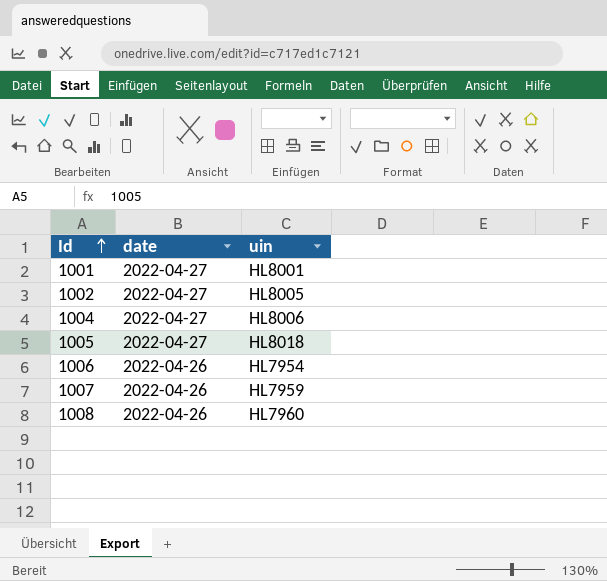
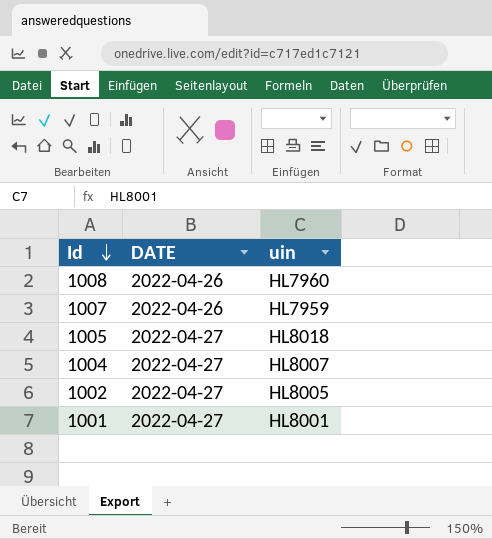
row order: Id ascending -> Id descending
column name: date -> DATE
row 1006: 2022-04-26 | HL7954 -> none
1004 | uin: HL8006 -> HL8007

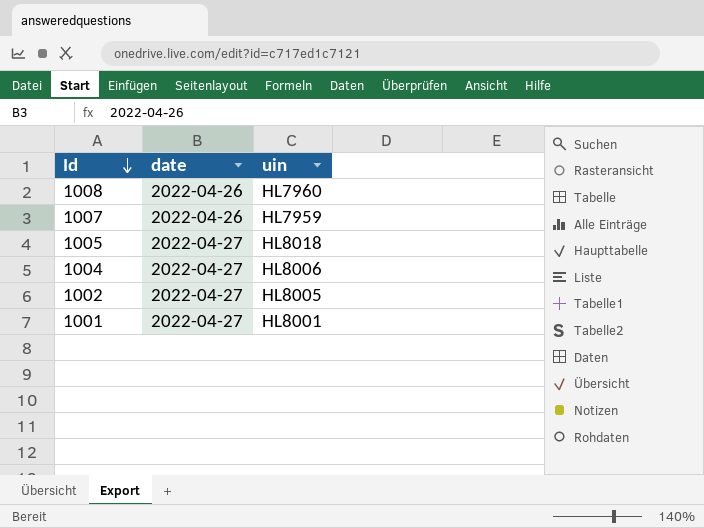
column name: DATE -> date
1004 | uin: HL8007 -> HL8006

